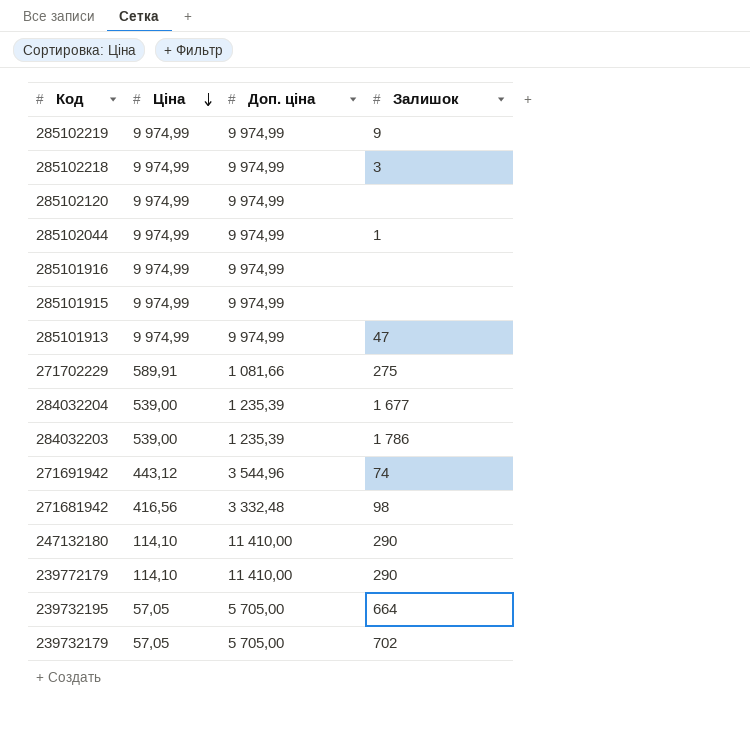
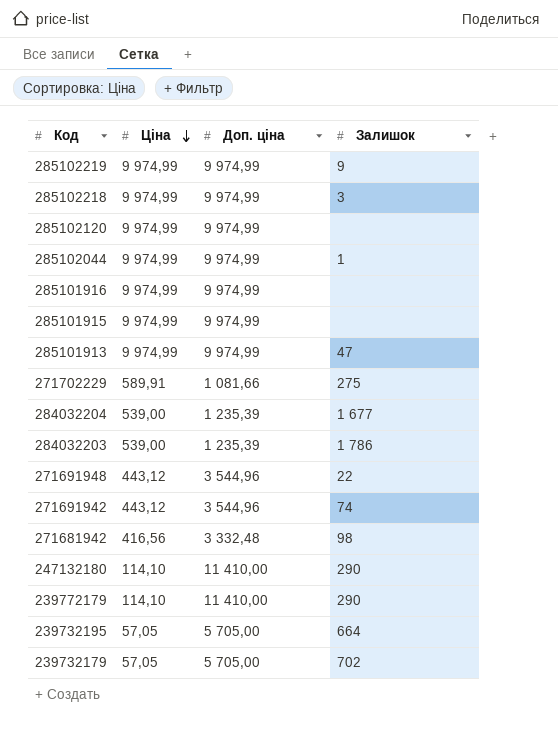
row 271691948: none -> 443,12 | 3 544,96 | 22

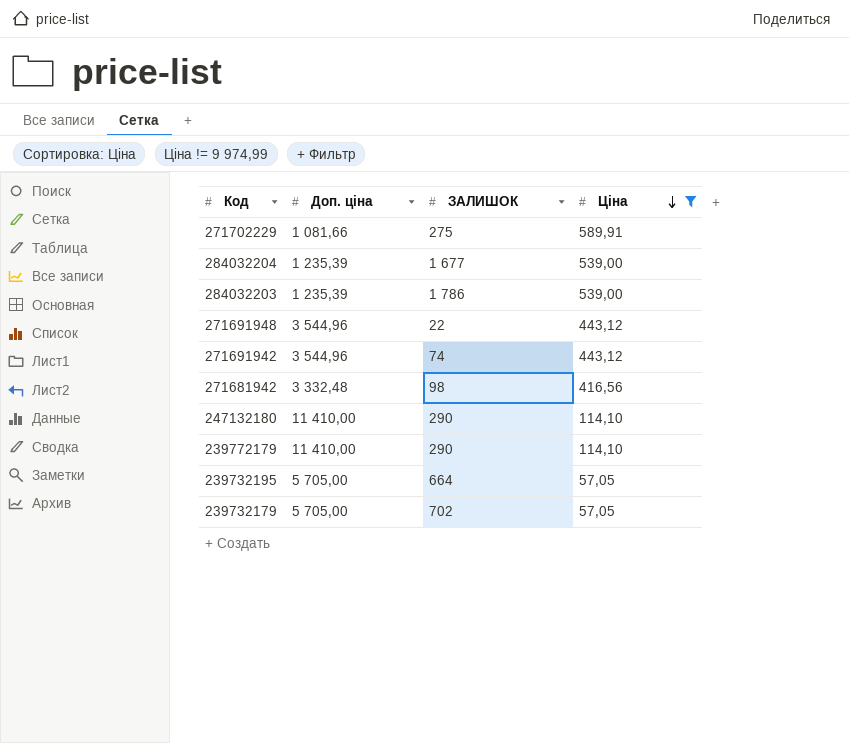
filter: none -> Ціна != 9 974,99
column name: Залишок -> ЗАЛИШОК
column Ціна | position: 2 -> 4

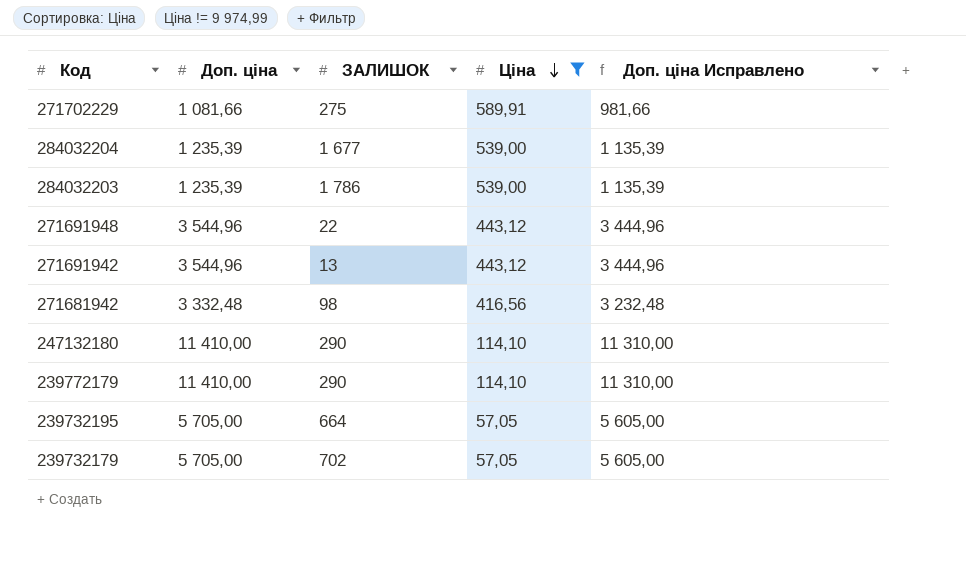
column Доп. ціна Исправлено | formula: none -> [Доп. ціна] - 100
271691942 | ЗАЛИШОК: 74 -> 13

